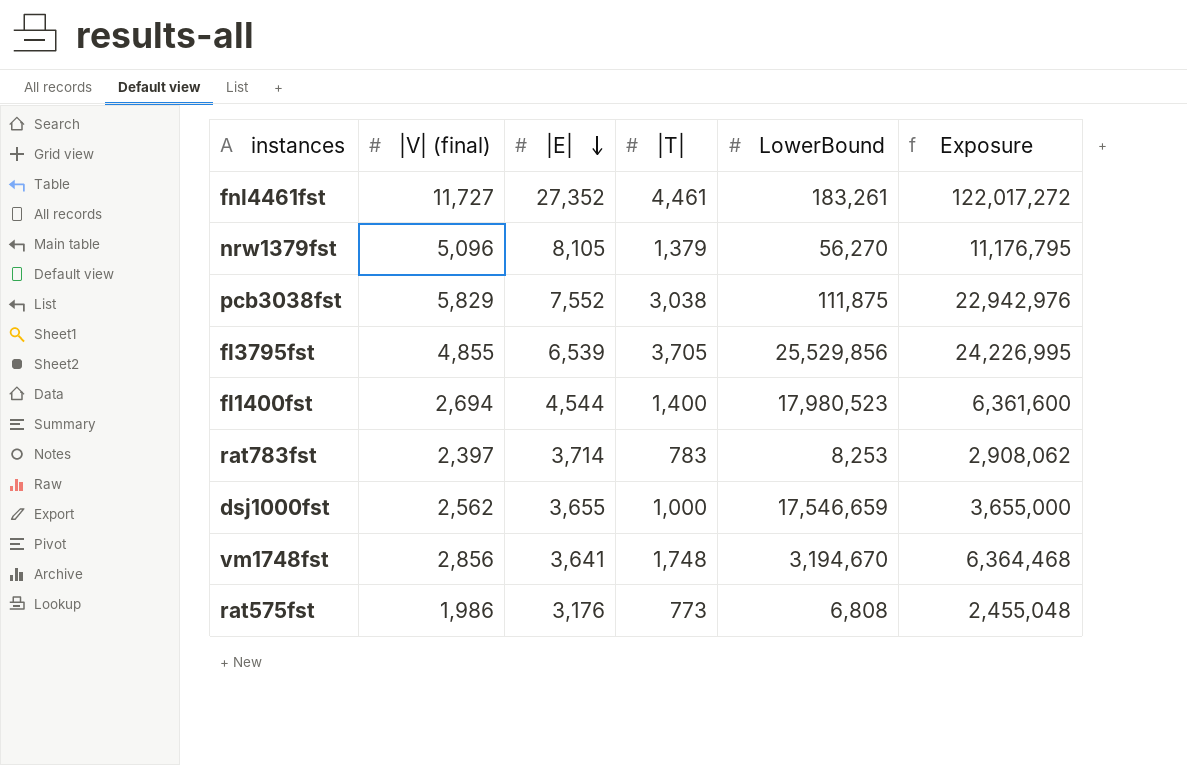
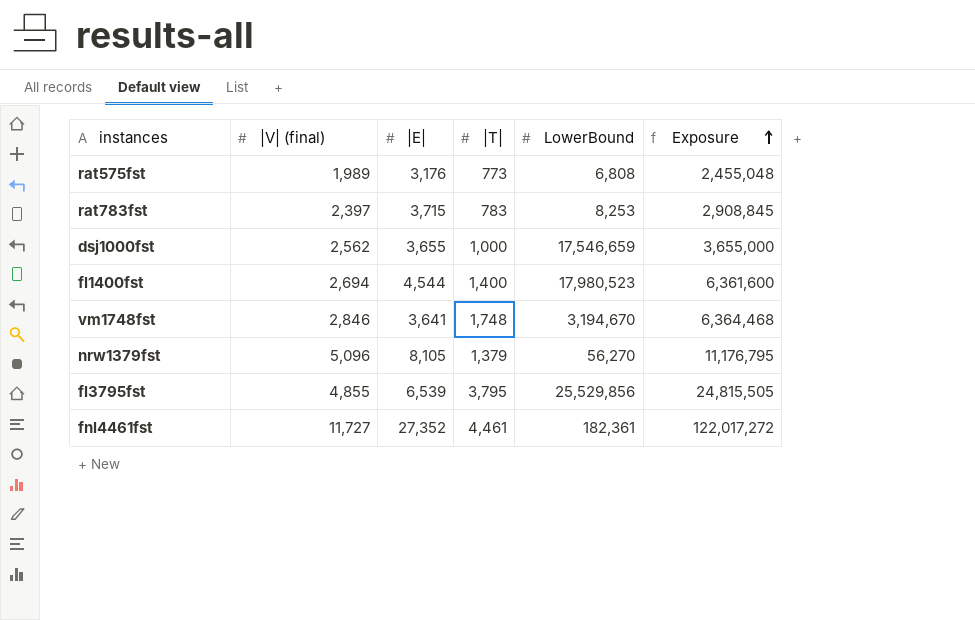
row order: |E| descending -> Exposure ascending
row pcb3038fst: 5,829 | 7,552 | 3,038 | 111,875 | 22,942,976 -> none
rat575fst | |V| (final): 1,986 -> 1,989
rat783fst | |E|: 3,714 -> 3,715
rat783fst | Exposure: 2,908,062 -> 2,908,845
vm1748fst | |V| (final): 2,856 -> 2,846
fl3795fst | |T|: 3,705 -> 3,795
fl3795fst | Exposure: 24,226,995 -> 24,815,505
fnl4461fst | LowerBound: 183,261 -> 182,361

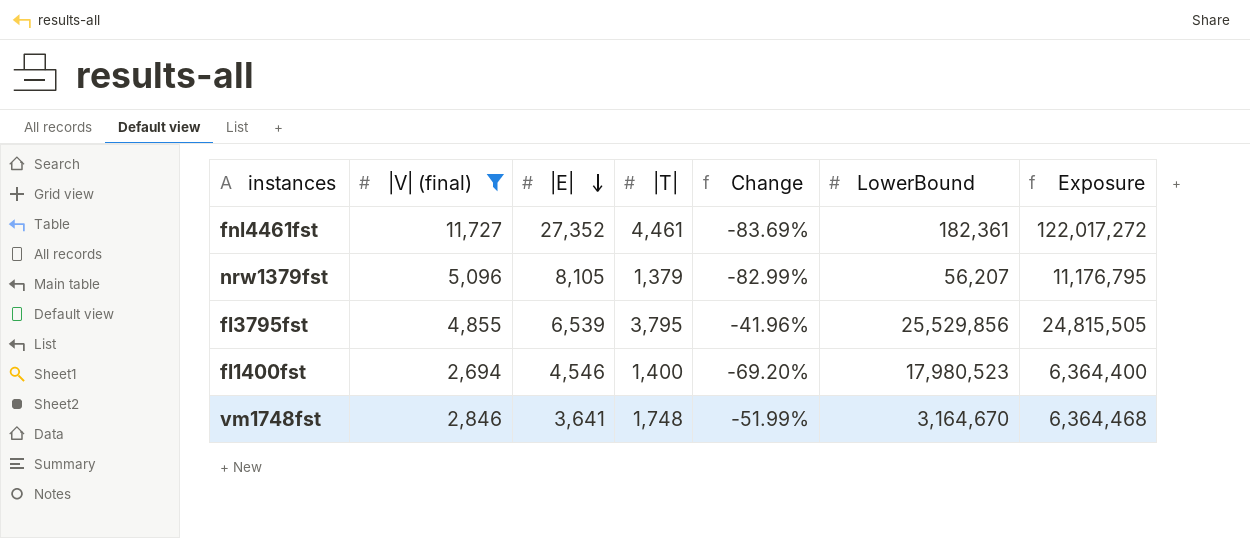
filter: none -> |V| (final) >= 2,694
row order: Exposure ascending -> |E| descending
column Change | formula: none -> ([|T|] - [|E|]) / [|E|]
nrw1379fst | LowerBound: 56,270 -> 56,207
fl1400fst | |E|: 4,544 -> 4,546
fl1400fst | Exposure: 6,361,600 -> 6,364,400
vm1748fst | LowerBound: 3,194,670 -> 3,164,670

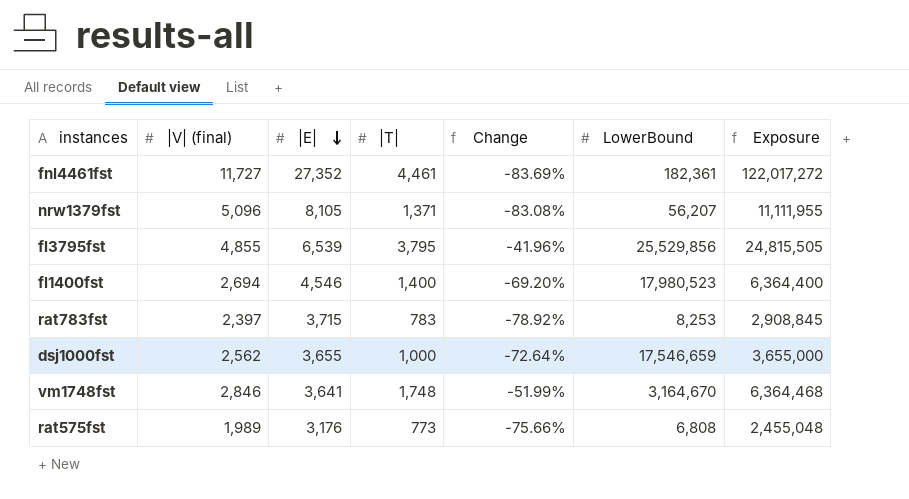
filter: |V| (final) >= 2,694 -> none
nrw1379fst | |T|: 1,379 -> 1,371
nrw1379fst | Change: -82.99% -> -83.08%
nrw1379fst | Exposure: 11,176,795 -> 11,111,955

